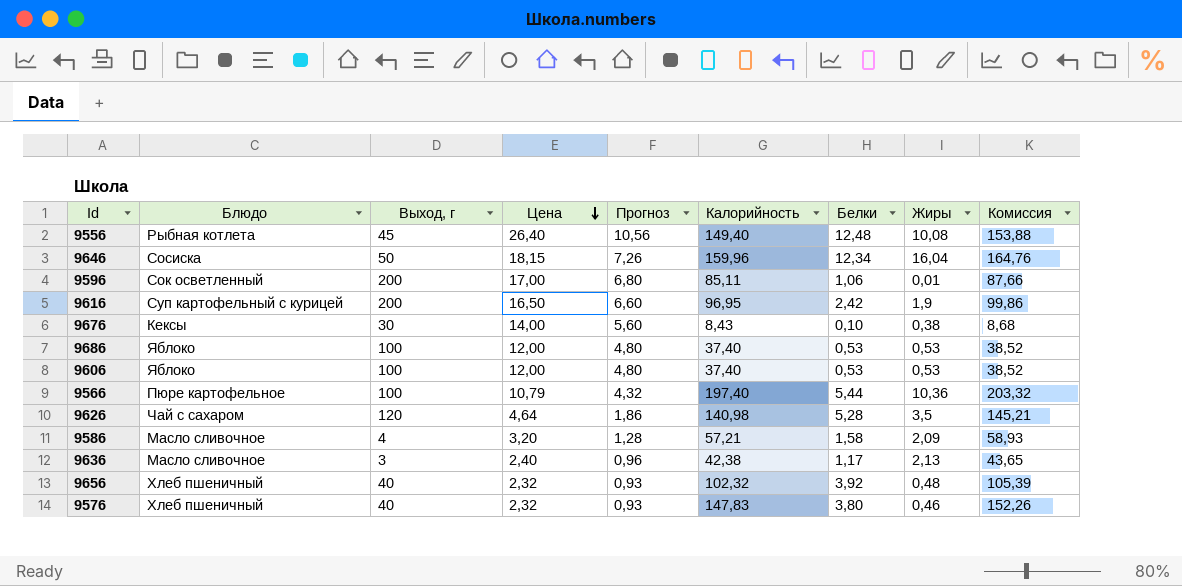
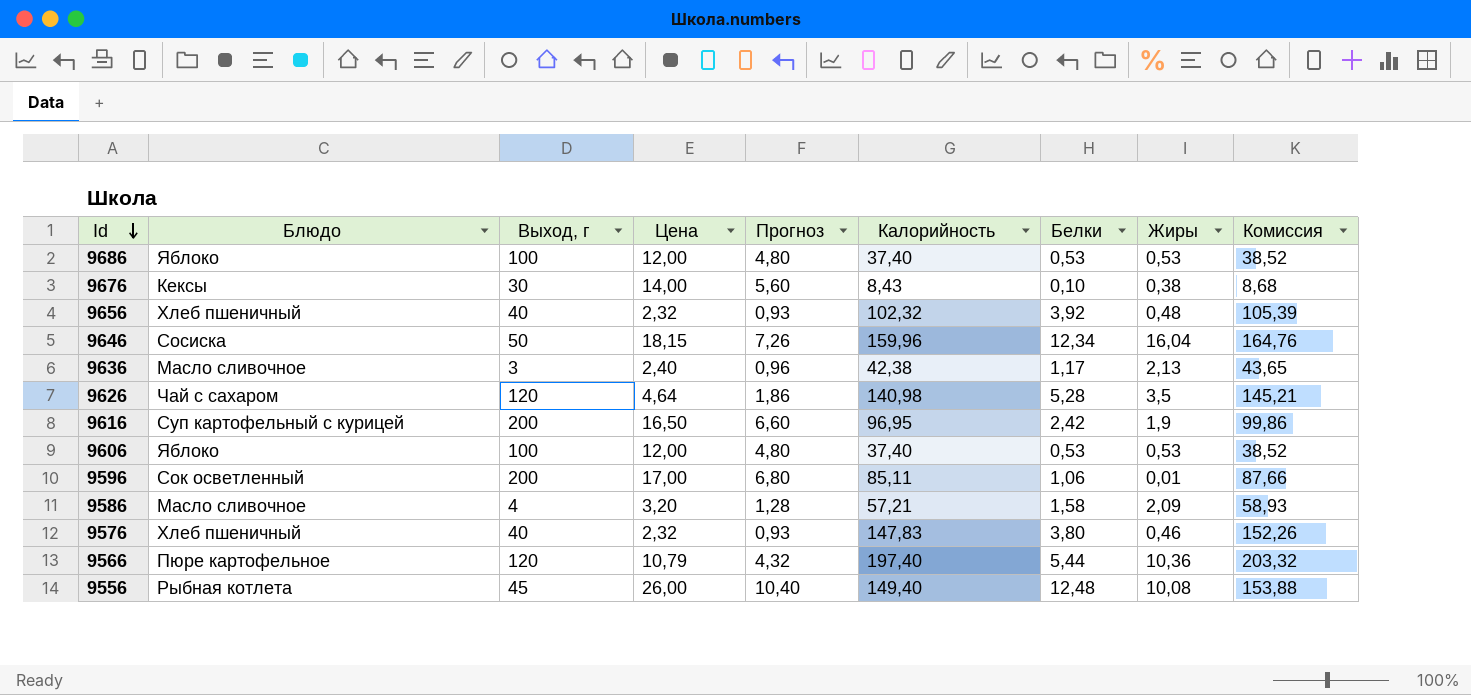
row order: Цена descending -> Id descending
9566 | Выход, г: 100 -> 120
9556 | Цена: 26,40 -> 26,00
9556 | Прогноз: 10,56 -> 10,40

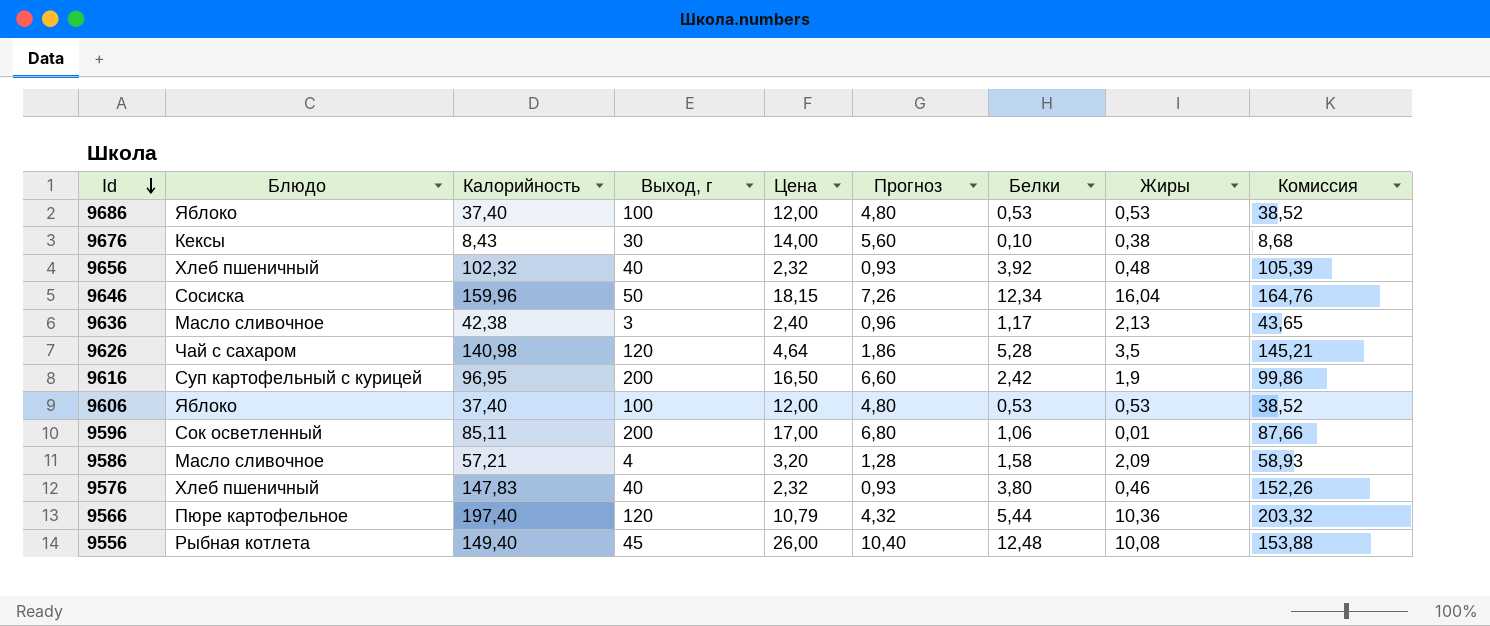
column Калорийность | position: 6 -> 3

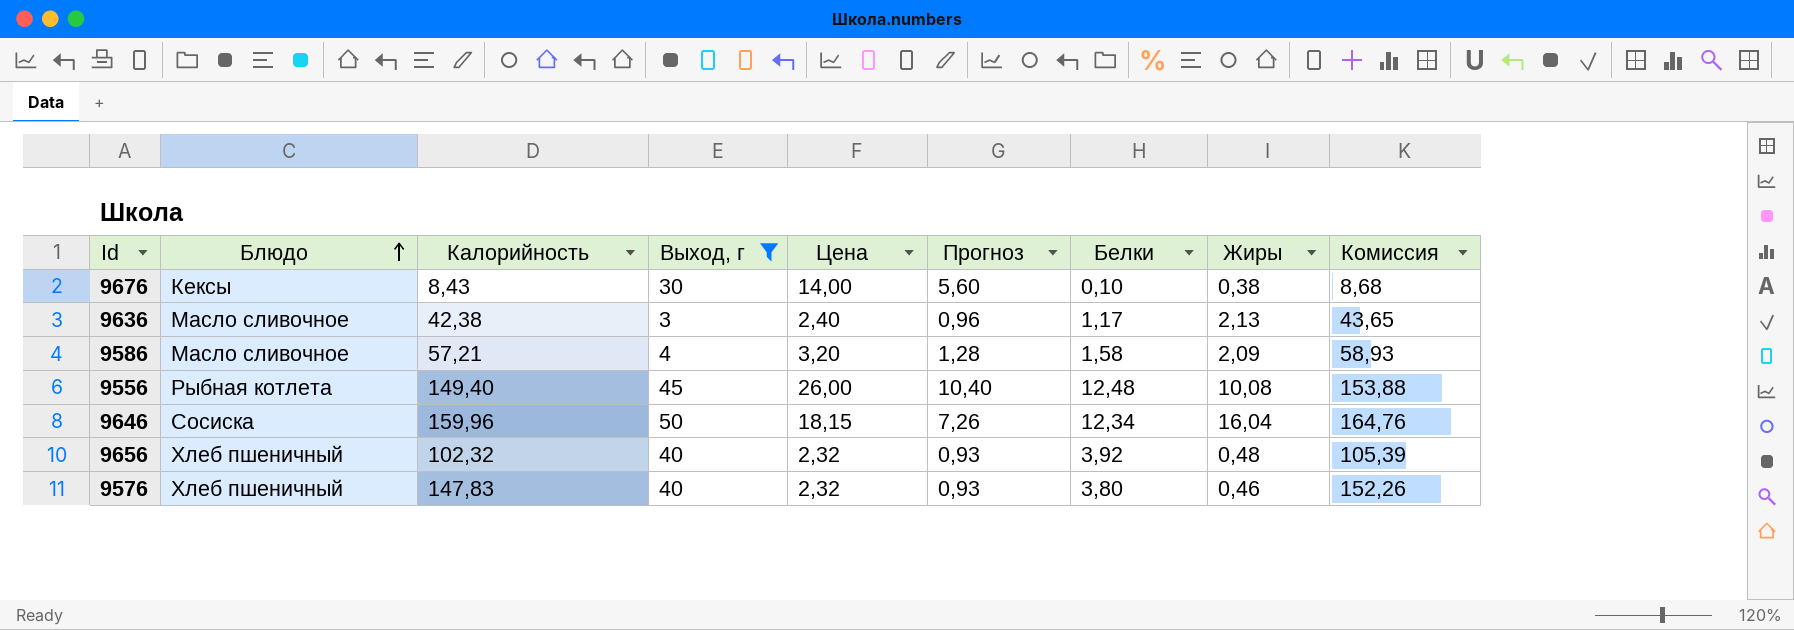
filter: none -> Выход, г <= 50
row order: Id descending -> Блюдо ascending

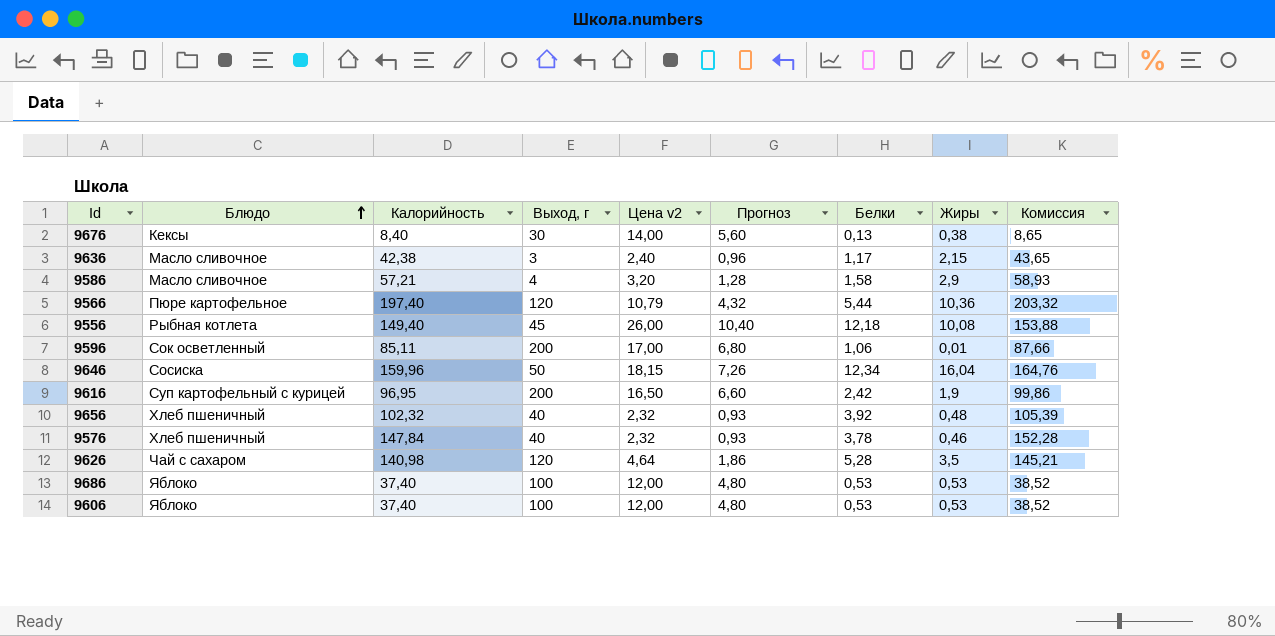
filter: Выход, г <= 50 -> none
column name: Цена -> Цена v2
9676 | Калорийность: 8,43 -> 8,40
9676 | Белки: 0,10 -> 0,13
9676 | Комиссия: 8,68 -> 8,65
9636 | Жиры: 2,13 -> 2,15
9586 | Жиры: 2,09 -> 2,9
9556 | Белки: 12,48 -> 12,18
9576 | Калорийность: 147,83 -> 147,84
9576 | Белки: 3,80 -> 3,78
9576 | Комиссия: 152,26 -> 152,28

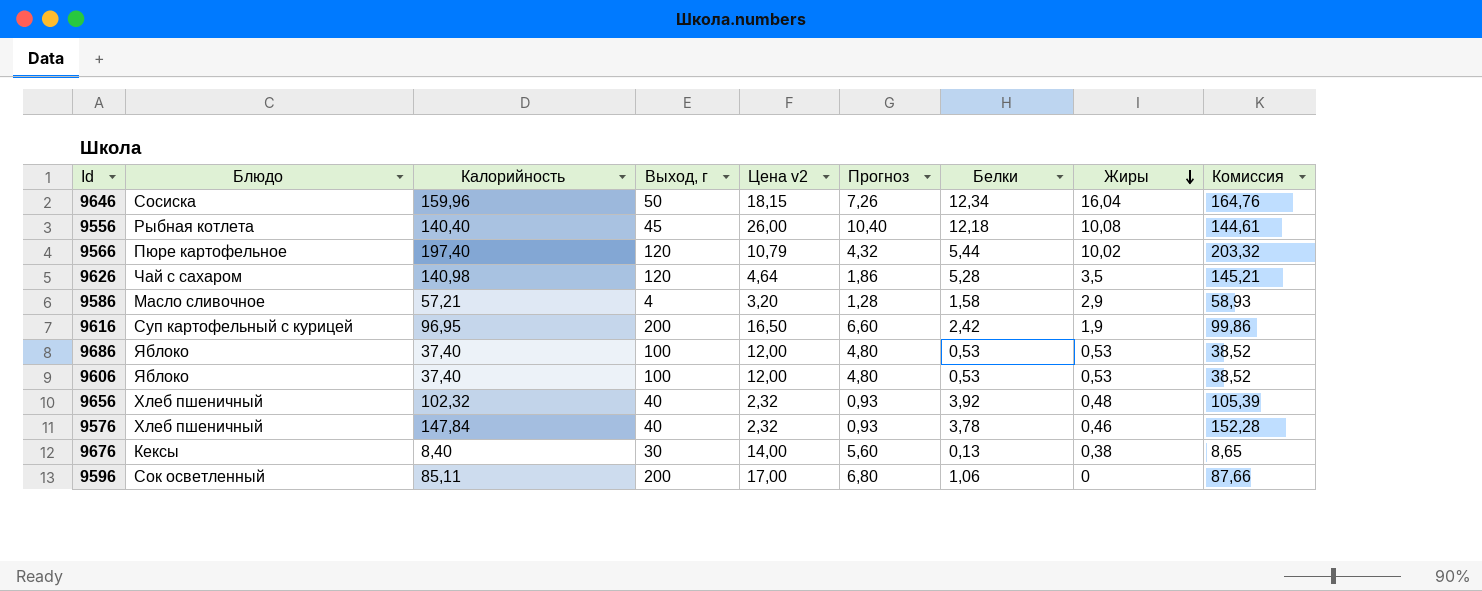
row order: Блюдо ascending -> Жиры descending
row 9636: Масло сливочное | 42,38 | 3 | 2,40 | 0,96 | 1,17 | 2,15 | 43,65 -> none
9556 | Калорийность: 149,40 -> 140,40
9556 | Комиссия: 153,88 -> 144,61
9566 | Жиры: 10,36 -> 10,02
9596 | Жиры: 0,01 -> 0

